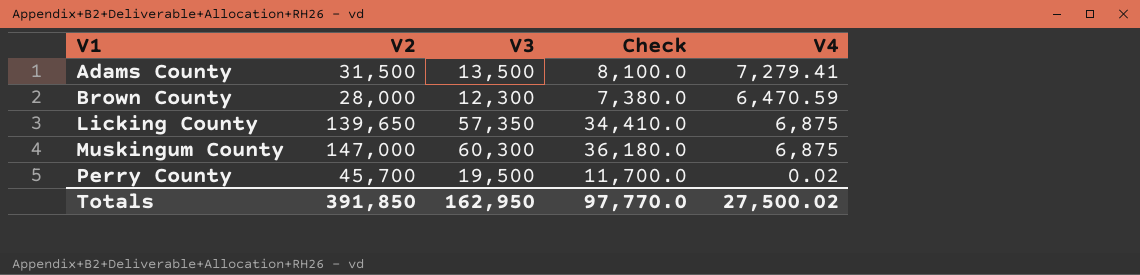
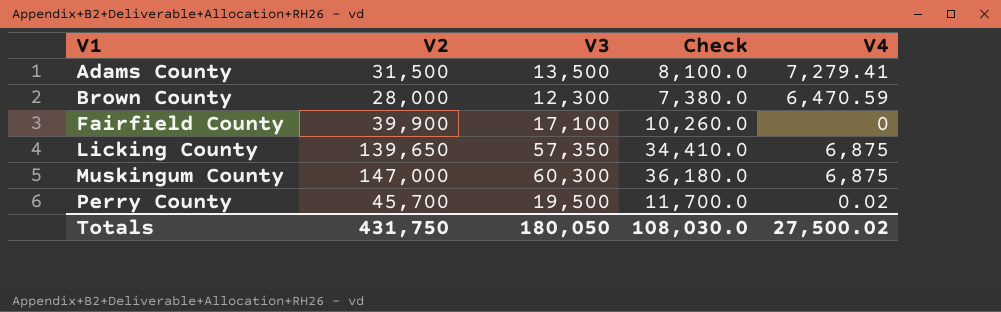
row Fairfield County: none -> 39,900 | 17,100 | 10,260.0 | 0
Totals | V2: 391,850 -> 431,750
Totals | V3: 162,950 -> 180,050
Totals | Check: 97,770.0 -> 108,030.0

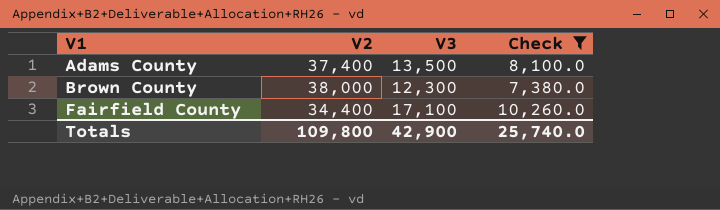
filter: none -> Check <= 10,260.0
column V4 | position: 5 -> none
Adams County | V2: 31,500 -> 37,400
Brown County | V2: 28,000 -> 38,000
Fairfield County | V2: 39,900 -> 34,400
Totals | V2: 431,750 -> 109,800
Totals | V3: 180,050 -> 42,900
Totals | Check: 108,030.0 -> 25,740.0

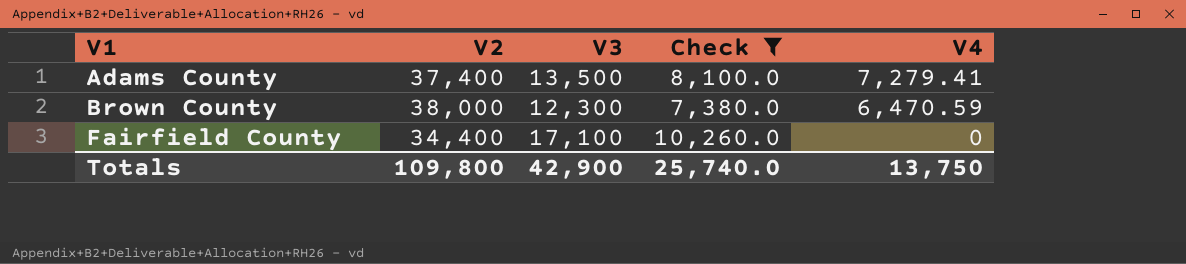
column V4 | position: none -> 5

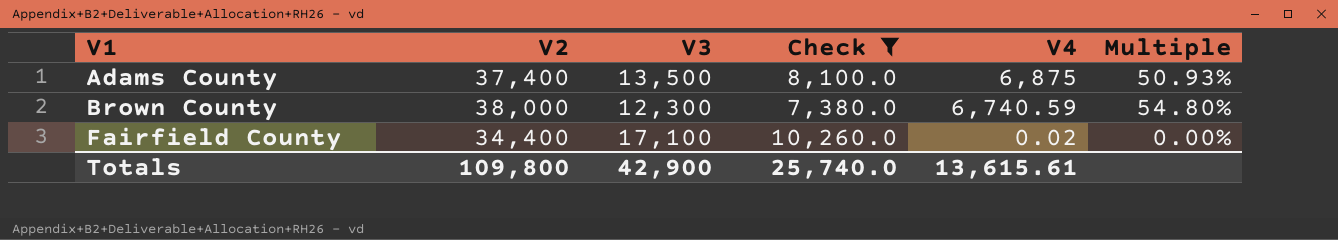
column Multiple | formula: none -> [V4] / [V3]
Adams County | V4: 7,279.41 -> 6,875
Brown County | V4: 6,470.59 -> 6,740.59
Fairfield County | V4: 0 -> 0.02
Totals | V4: 13,750 -> 13,615.61

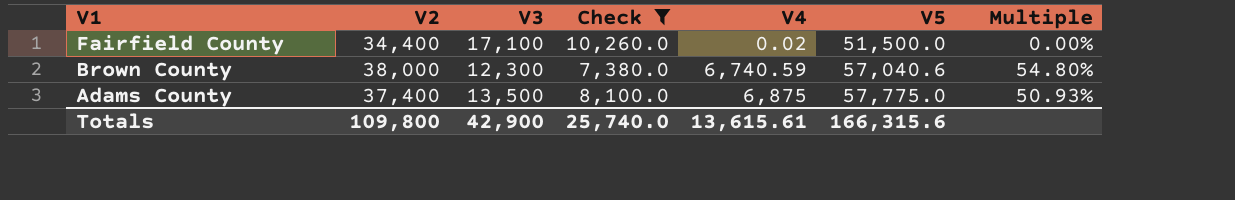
row order: V1 ascending -> V1 descending
column V5 | formula: none -> [V2] + [V3] + [V4]

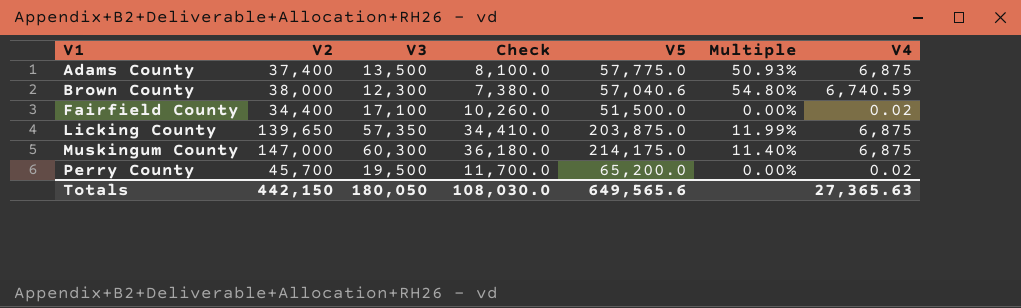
filter: Check <= 10,260.0 -> none
row order: V1 descending -> V1 ascending
column V4 | position: 5 -> 7
Totals | V2: 109,800 -> 442,150
Totals | V3: 42,900 -> 180,050
Totals | Check: 25,740.0 -> 108,030.0
Totals | V5: 166,315.6 -> 649,565.6
Totals | V4: 13,615.61 -> 27,365.63

